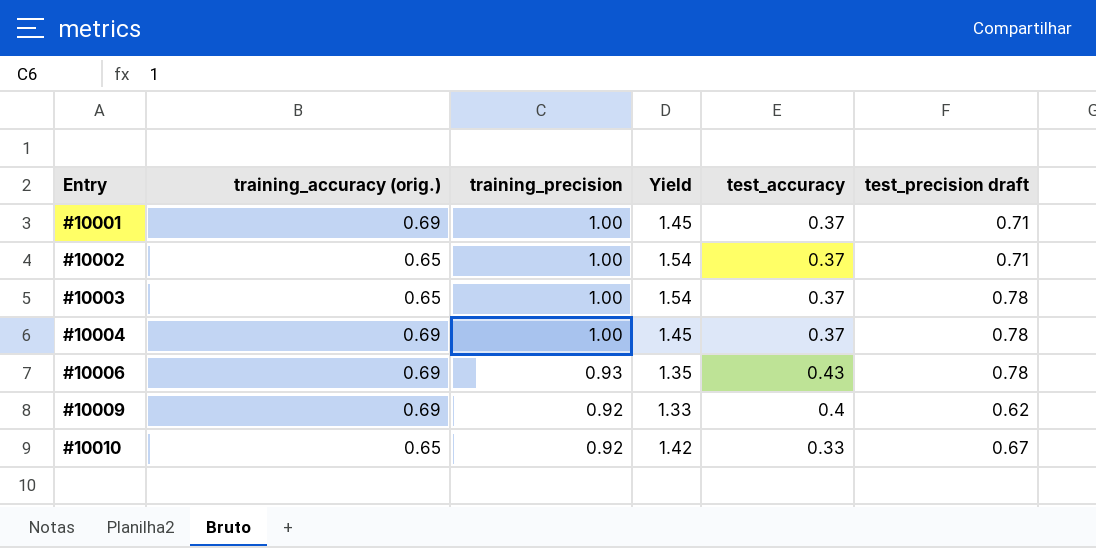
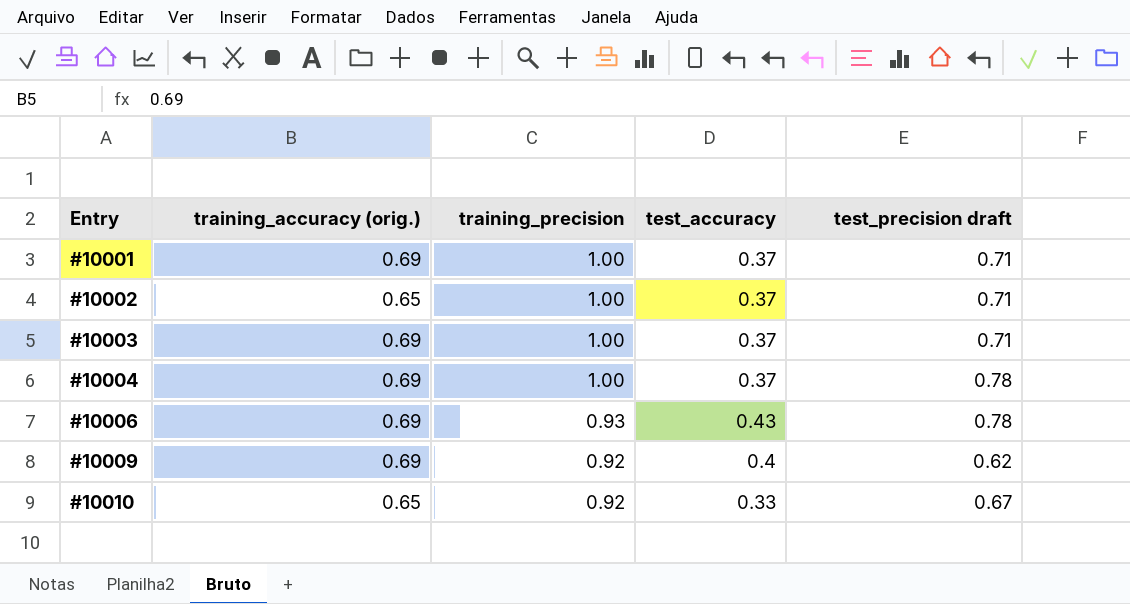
column Yield | formula: [training_precision] / [training_accuracy (orig.)] -> none
#10003 | training_accuracy (orig.): 0.65 -> 0.69
#10003 | test_precision draft: 0.78 -> 0.71

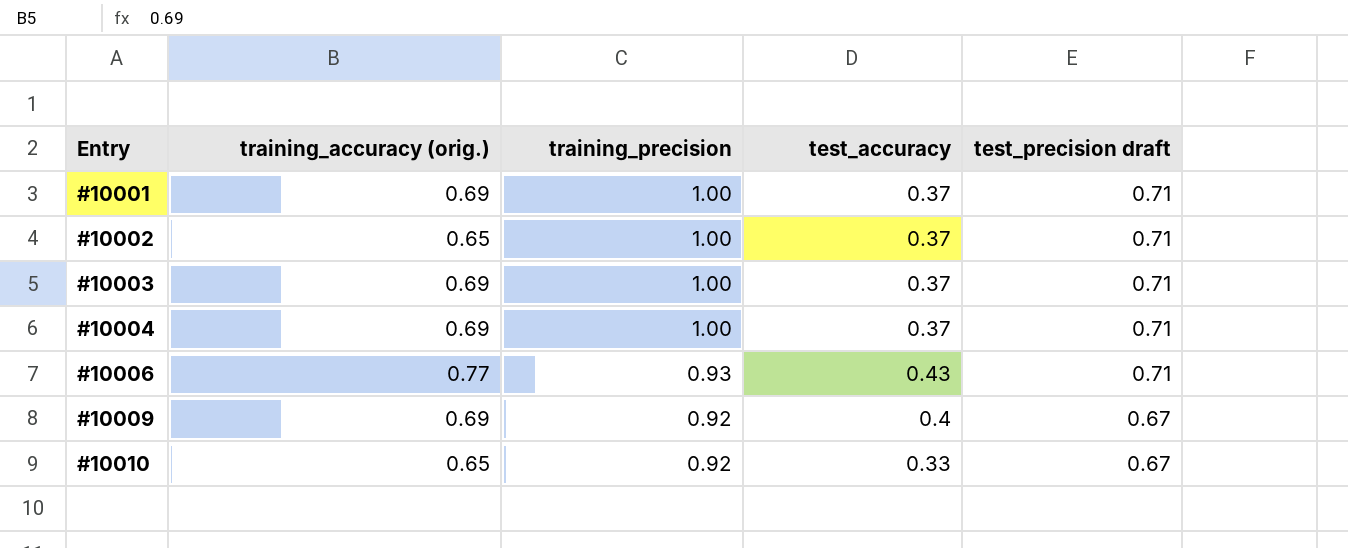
#10004 | test_precision draft: 0.78 -> 0.71
#10006 | training_accuracy (orig.): 0.69 -> 0.77
#10006 | test_precision draft: 0.78 -> 0.71
#10009 | test_precision draft: 0.62 -> 0.67

